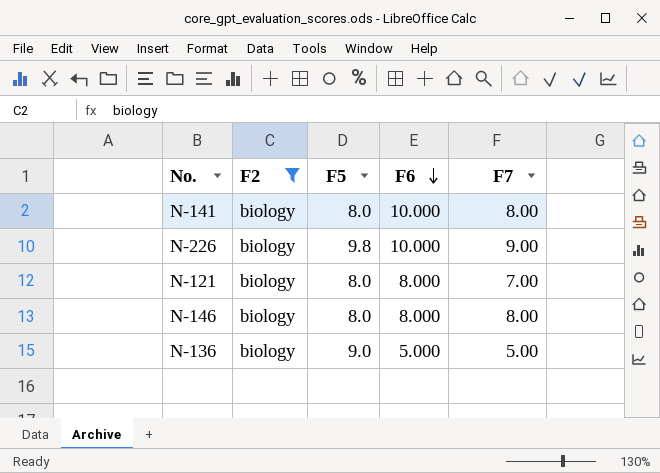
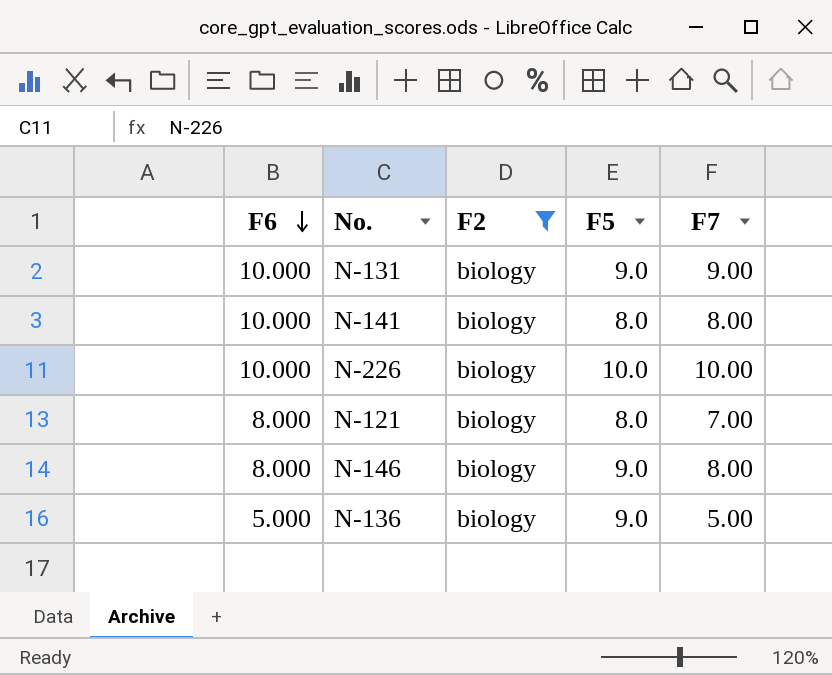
column F6 | position: 4 -> 1
row N-131: none -> 10.000 | biology | 9.0 | 9.00
N-226 | F5: 9.8 -> 10.0
N-226 | F7: 9.00 -> 10.00
N-146 | F5: 8.0 -> 9.0

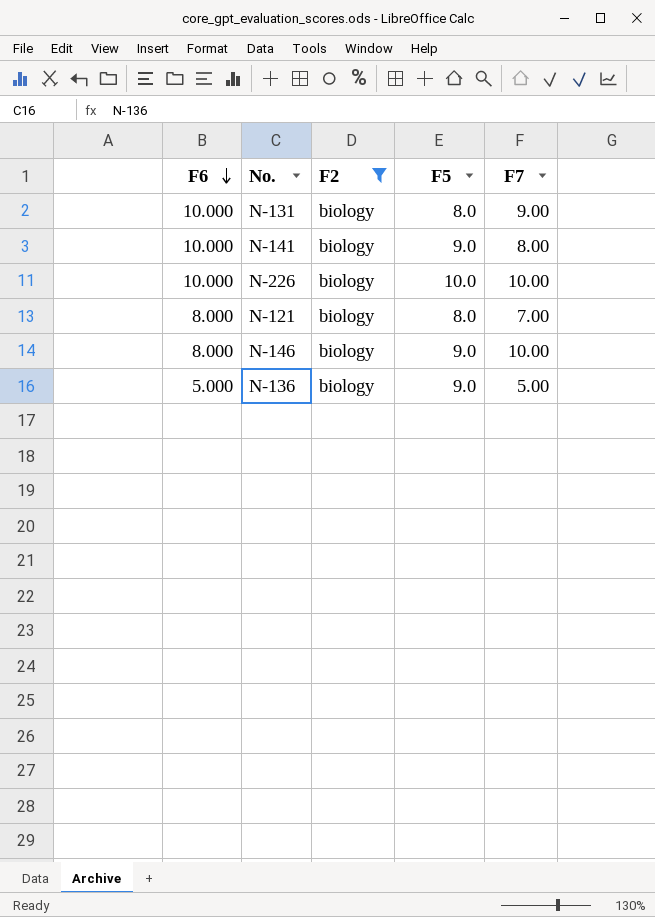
N-131 | F5: 9.0 -> 8.0
N-141 | F5: 8.0 -> 9.0
N-146 | F7: 8.00 -> 10.00

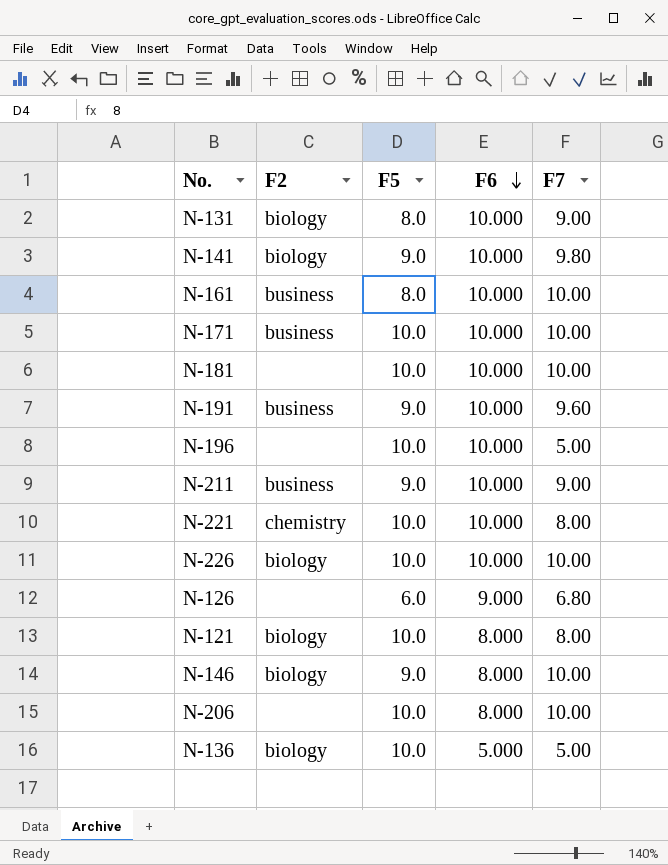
filter: F2 = biology -> none
column F6 | position: 1 -> 4
N-141 | F7: 8.00 -> 9.80
N-121 | F5: 8.0 -> 10.0
N-121 | F7: 7.00 -> 8.00
N-136 | F5: 9.0 -> 10.0

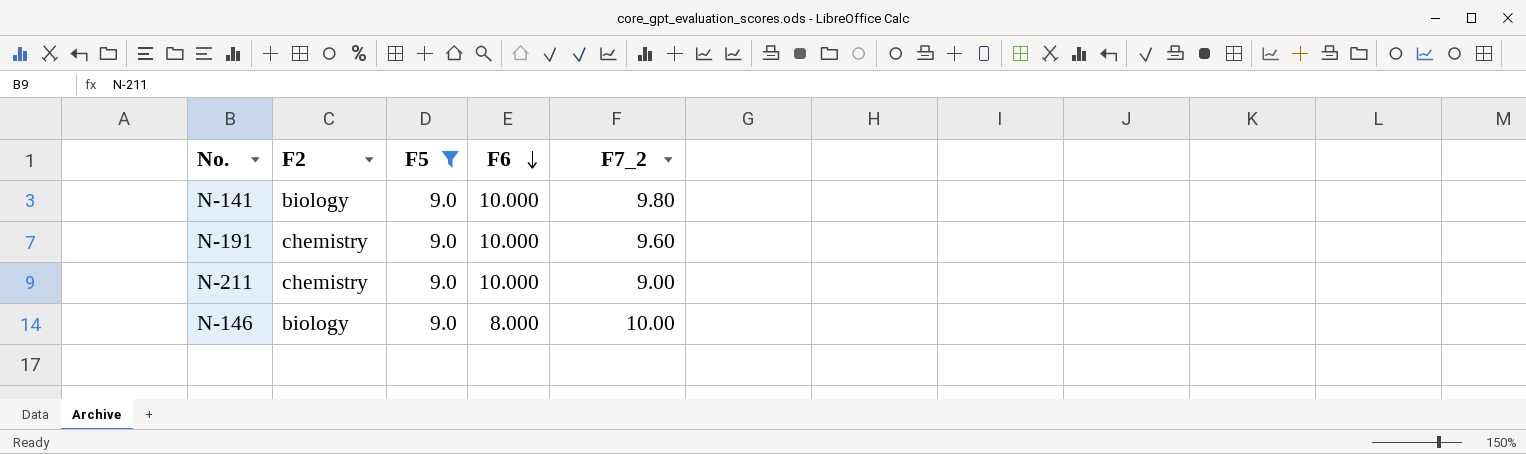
filter: none -> F5 = 9.0
column name: F7 -> F7_2
N-191 | F2: business -> chemistry
N-211 | F2: business -> chemistry

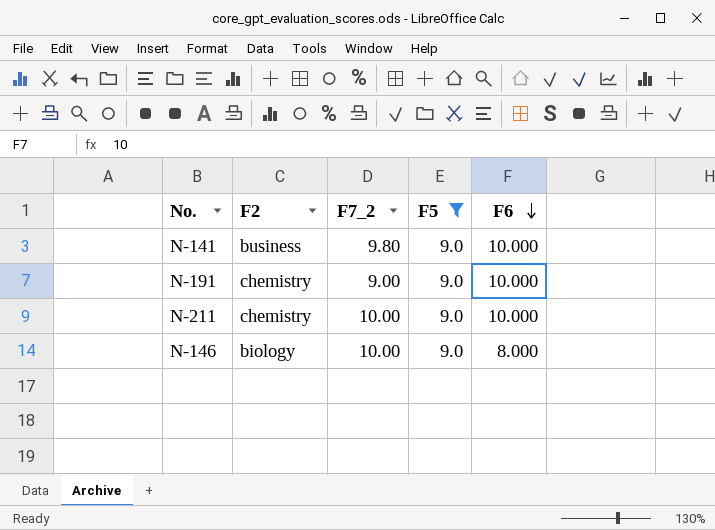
column F7_2 | position: 5 -> 3
N-141 | F2: biology -> business
N-191 | F7_2: 9.60 -> 9.00
N-211 | F7_2: 9.00 -> 10.00

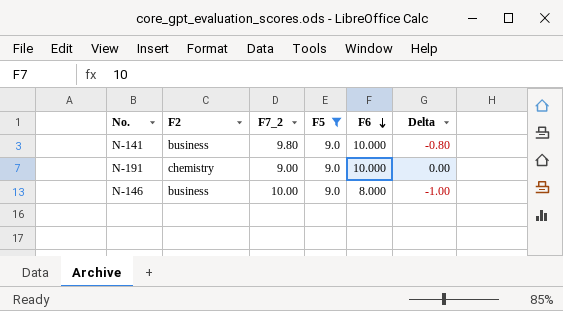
column Delta | formula: none -> [F5] - [F7_2]
row N-211: chemistry | 10.00 | 9.0 | 10.000 -> none
N-146 | F2: biology -> business

